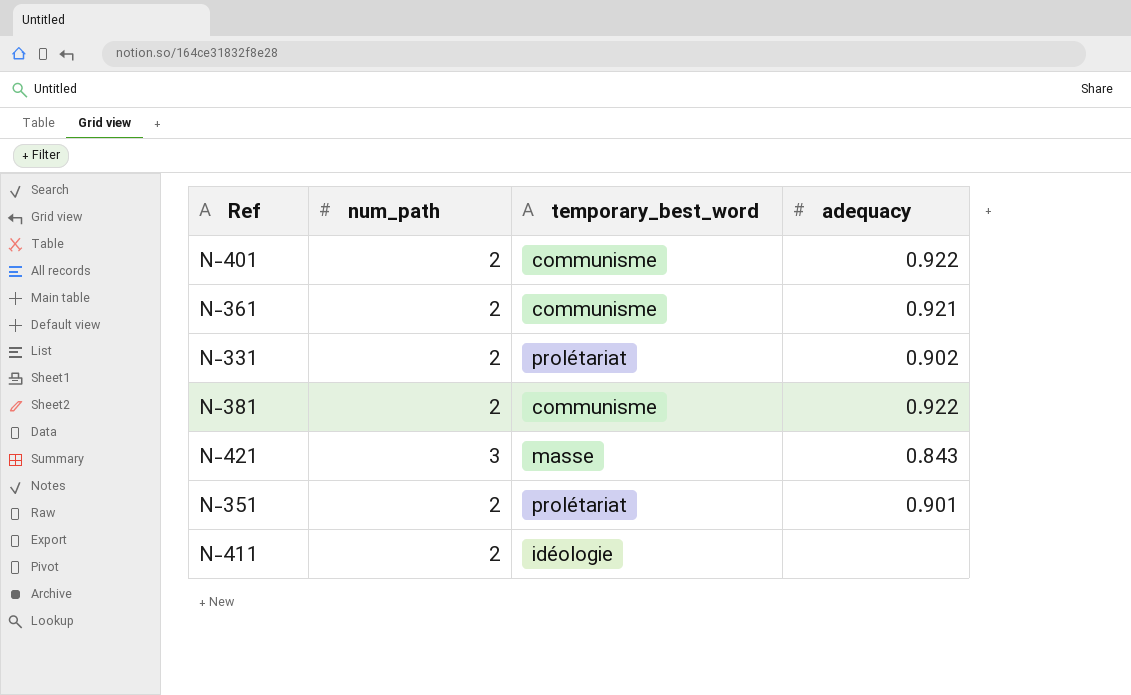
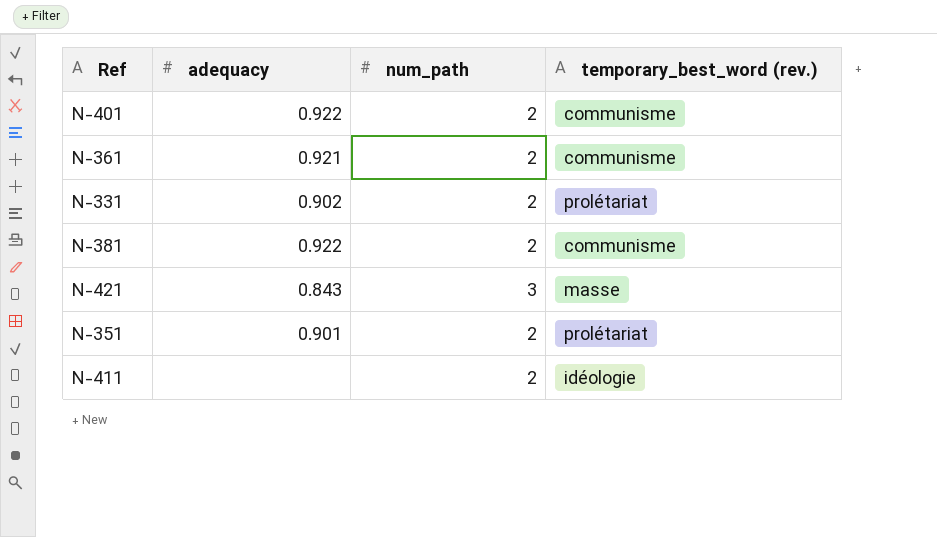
column adequacy | position: 4 -> 2
column name: temporary_best_word -> temporary_best_word (rev.)

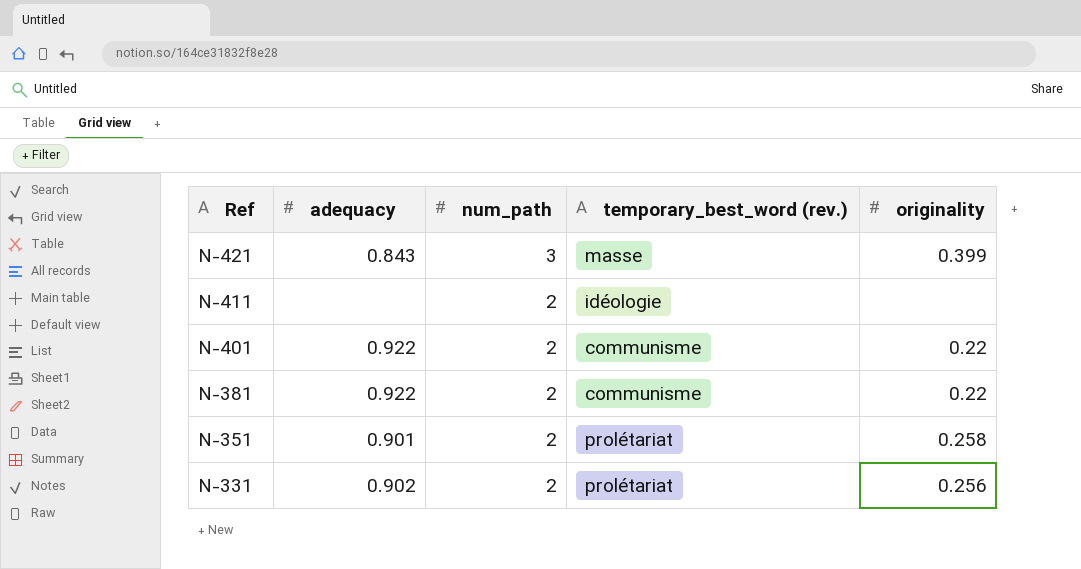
row order: none -> Ref descending
column originality | position: none -> 5
row N-361: 0.921 | 2 | communisme -> none

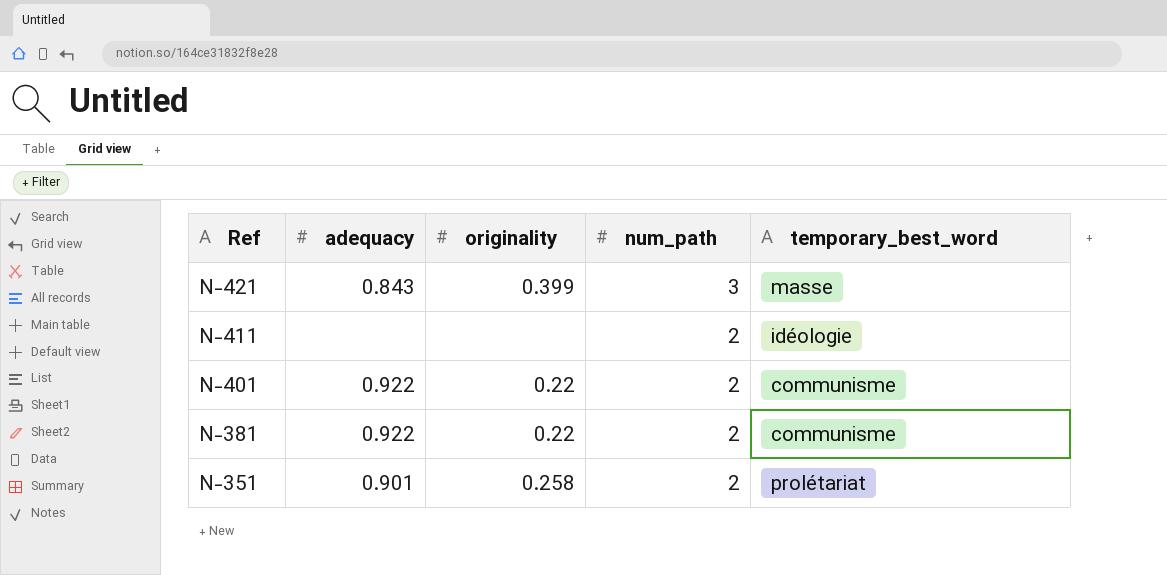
column originality | position: 5 -> 3
column name: temporary_best_word (rev.) -> temporary_best_word
row N-331: 0.902 | 2 | prolétariat | 0.256 -> none

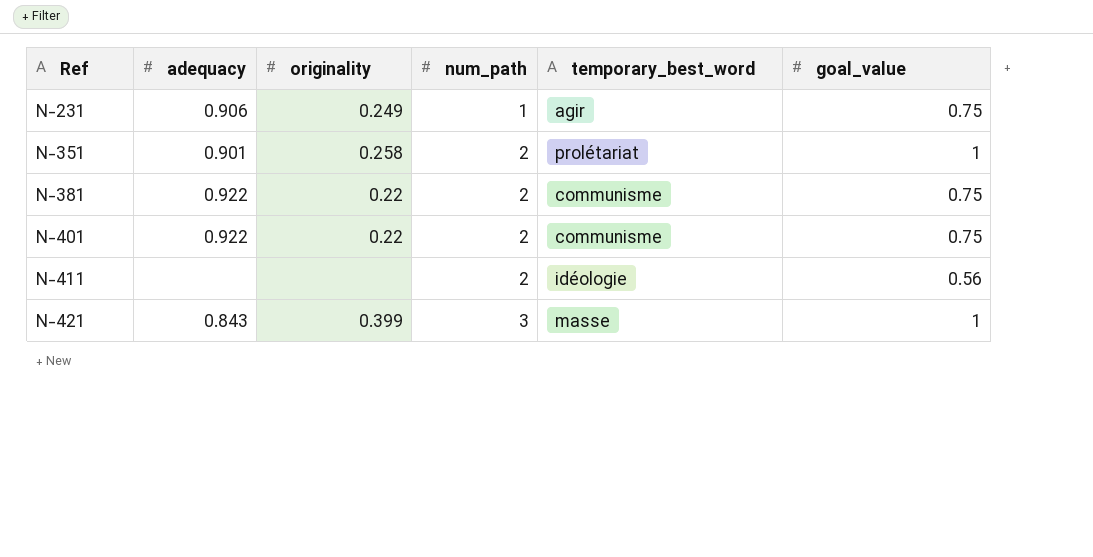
row order: Ref descending -> Ref ascending
column goal_value | position: none -> 6
row N-231: none -> 0.906 | 0.249 | 1 | agir | 0.75

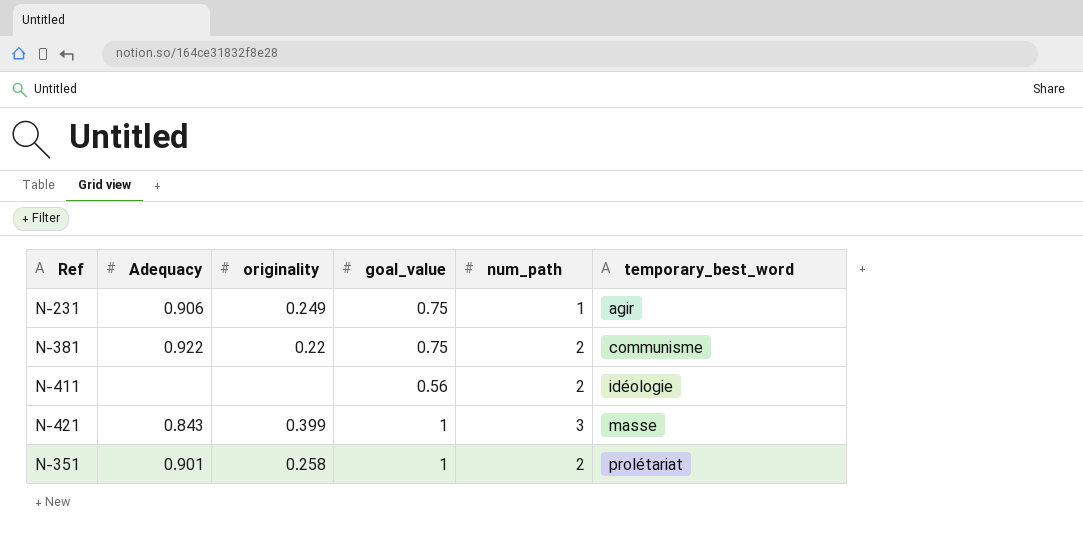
row order: Ref ascending -> temporary_best_word ascending
column name: adequacy -> Adequacy
column goal_value | position: 6 -> 4
row N-401: 0.922 | 0.22 | 2 | communisme | 0.75 -> none

